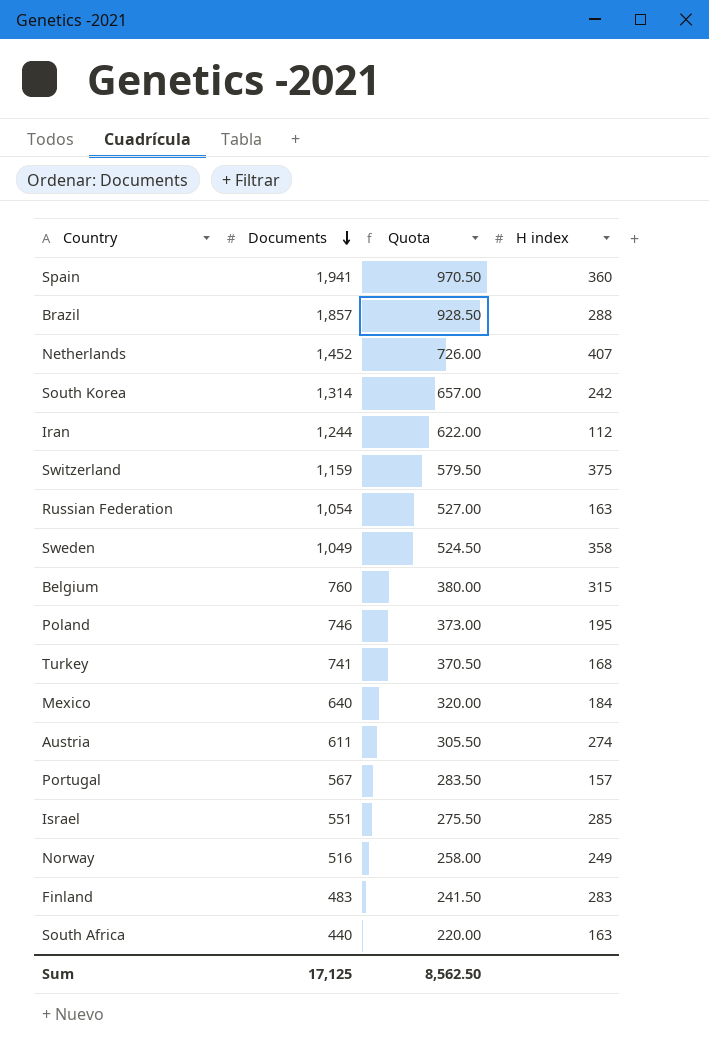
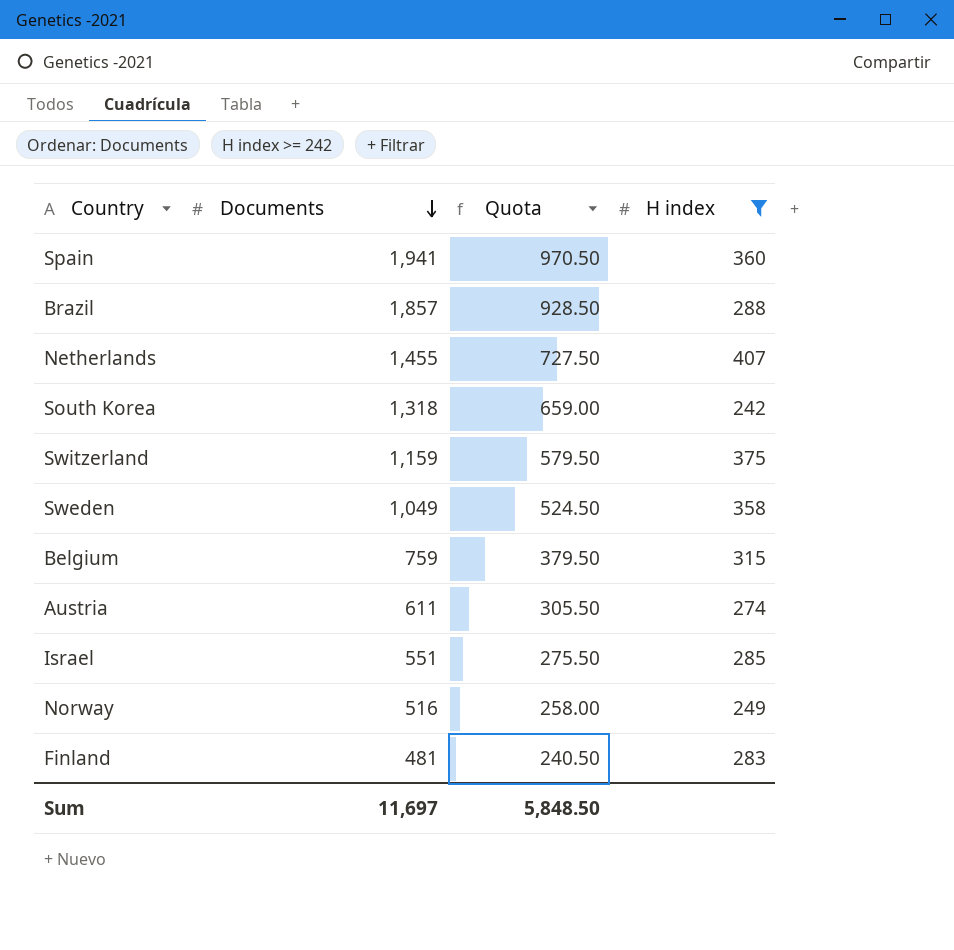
filter: none -> H index >= 242
Netherlands | Documents: 1,452 -> 1,455
Netherlands | Quota: 726.00 -> 727.50
South Korea | Documents: 1,314 -> 1,318
South Korea | Quota: 657.00 -> 659.00
Belgium | Documents: 760 -> 759
Belgium | Quota: 380.00 -> 379.50
Finland | Documents: 483 -> 481
Finland | Quota: 241.50 -> 240.50
Sum | Documents: 17,125 -> 11,697
Sum | Quota: 8,562.50 -> 5,848.50

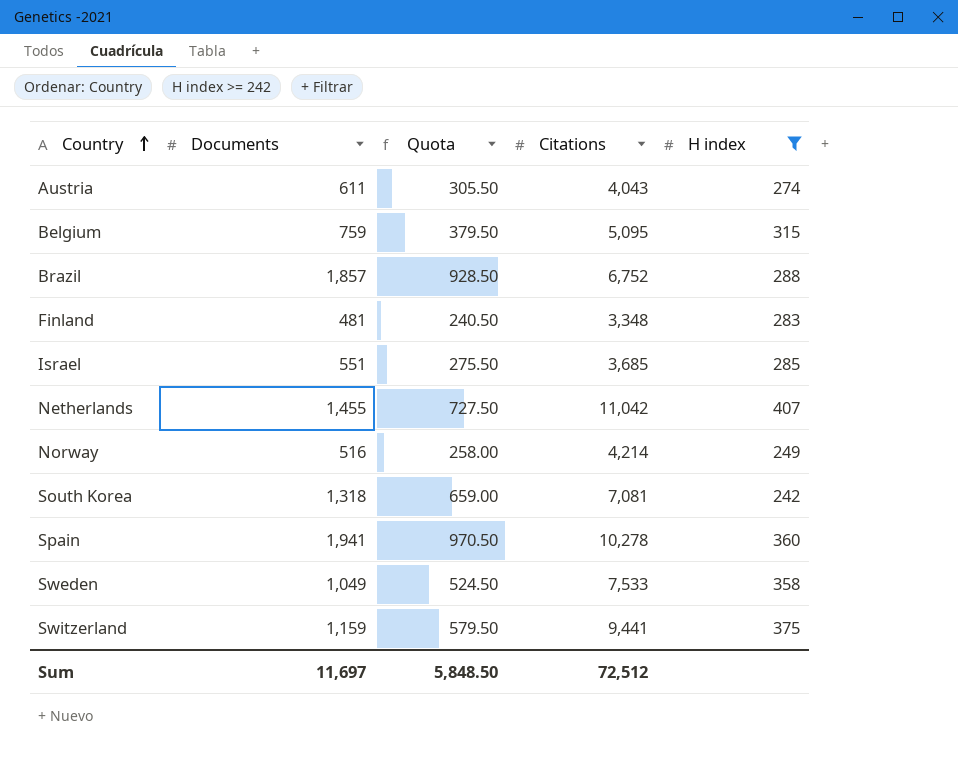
row order: Documents descending -> Country ascending
column Citations | position: none -> 4

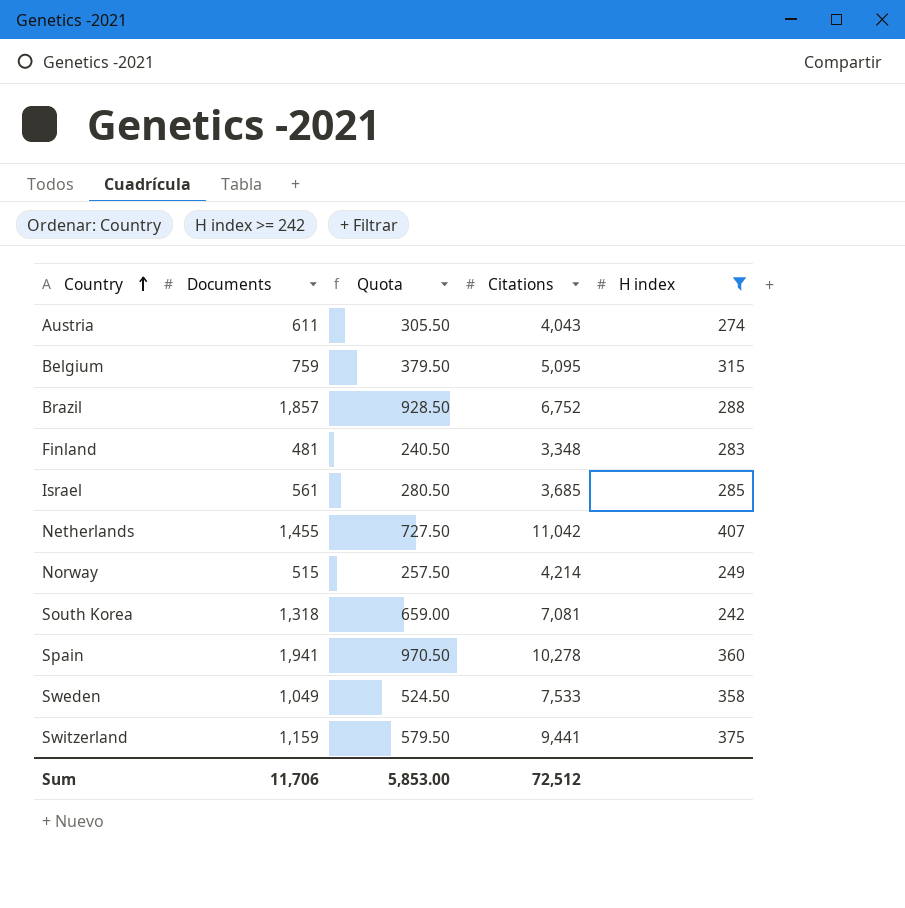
Israel | Documents: 551 -> 561
Israel | Quota: 275.50 -> 280.50
Norway | Documents: 516 -> 515
Norway | Quota: 258.00 -> 257.50
Sum | Documents: 11,697 -> 11,706
Sum | Quota: 5,848.50 -> 5,853.00

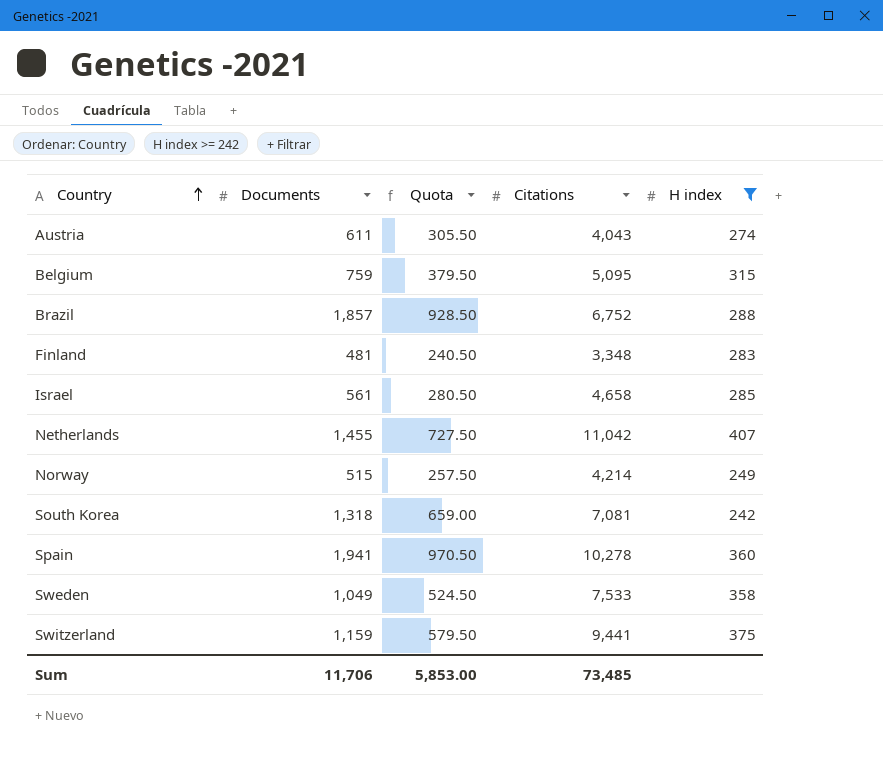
Israel | Citations: 3,685 -> 4,658
Sum | Citations: 72,512 -> 73,485

